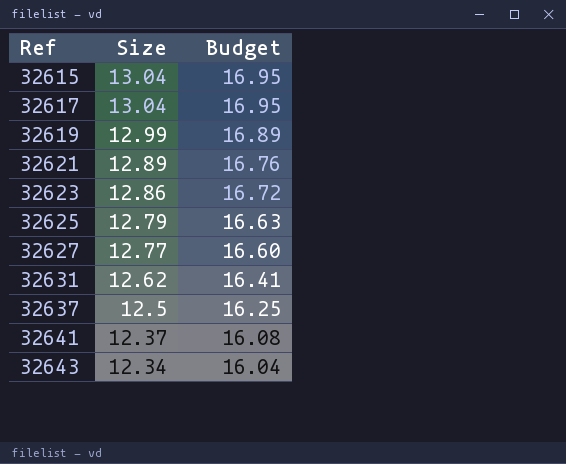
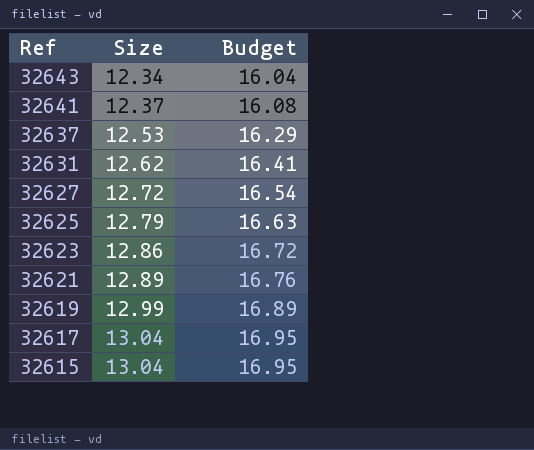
row order: Ref ascending -> Ref descending
32637 | Size: 12.5 -> 12.53
32637 | Budget: 16.25 -> 16.29
32627 | Size: 12.77 -> 12.72
32627 | Budget: 16.60 -> 16.54

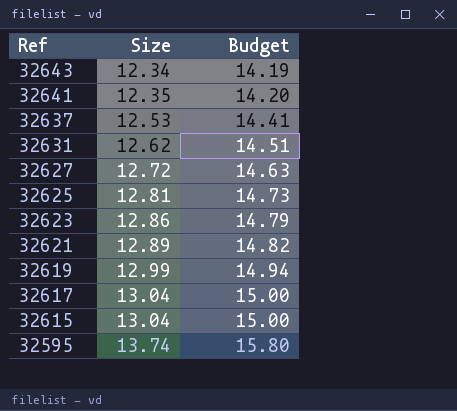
column Budget | formula: [Size] * 1.3 -> [Size] * 1.15
32641 | Size: 12.37 -> 12.35
32625 | Size: 12.79 -> 12.81
row 32595: none -> 13.74 | 15.80

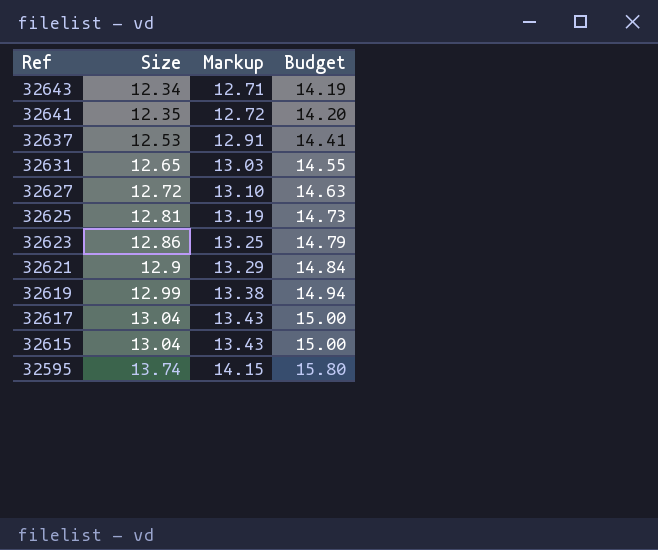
column Markup | formula: none -> [Size] * 1.03
32631 | Size: 12.62 -> 12.65
32631 | Budget: 14.51 -> 14.55
32621 | Size: 12.89 -> 12.9
32621 | Budget: 14.82 -> 14.84

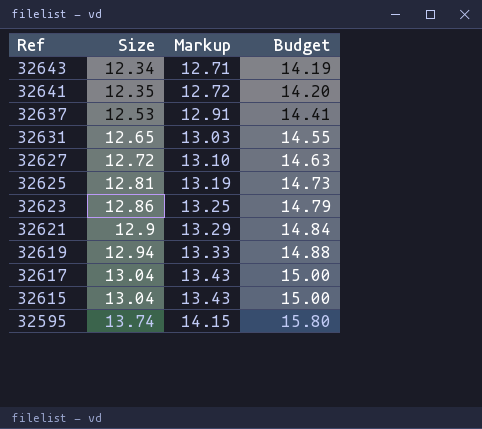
32619 | Size: 12.99 -> 12.94
32619 | Markup: 13.38 -> 13.33
32619 | Budget: 14.94 -> 14.88

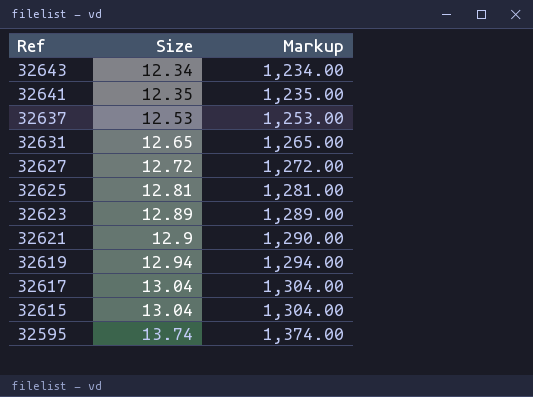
column Budget | formula: [Size] * 1.15 -> none
column Markup | formula: [Size] * 1.03 -> [Size] * 100
32623 | Size: 12.86 -> 12.89

